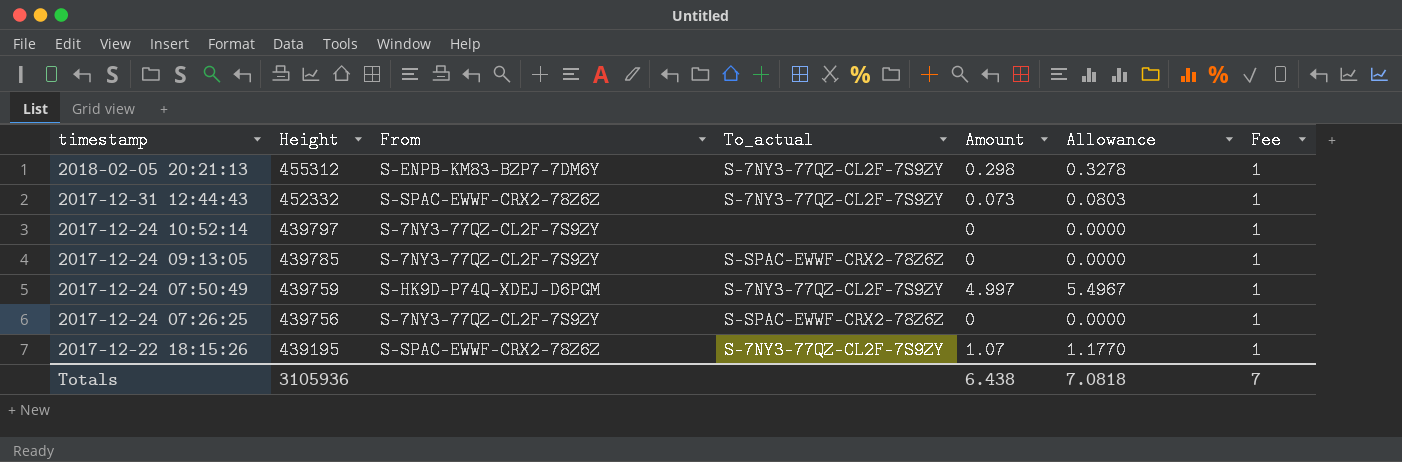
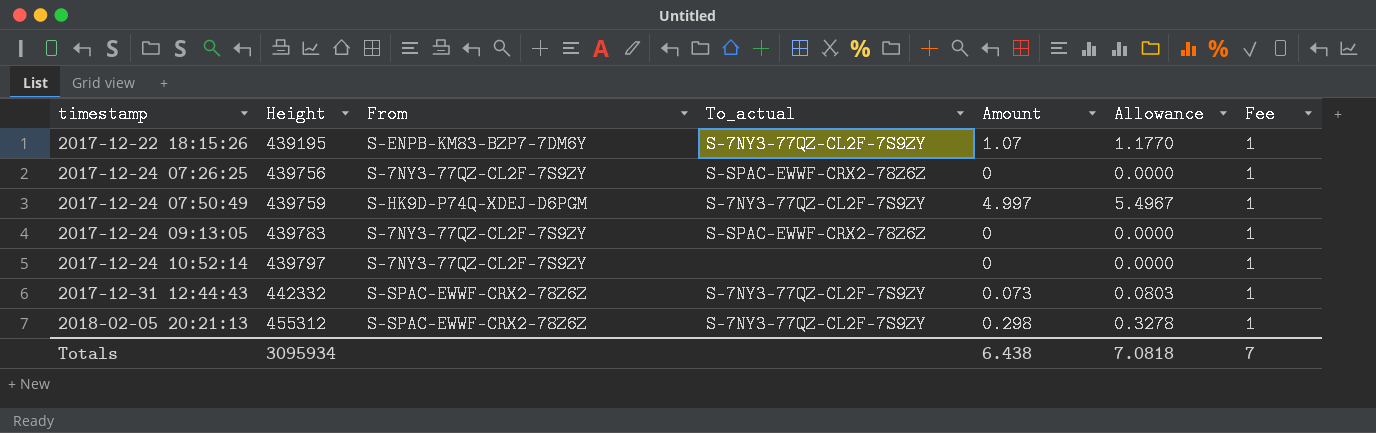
row order: timestamp descending -> timestamp ascending
2017-12-22 18:15:26 | From: S-SPAC-EWWF-CRX2-78Z6Z -> S-ENPB-KM83-BZP7-7DM6Y
2017-12-24 09:13:05 | Height: 439785 -> 439783
2017-12-31 12:44:43 | Height: 452332 -> 442332
2018-02-05 20:21:13 | From: S-ENPB-KM83-BZP7-7DM6Y -> S-SPAC-EWWF-CRX2-78Z6Z
Totals | Height: 3105936 -> 3095934

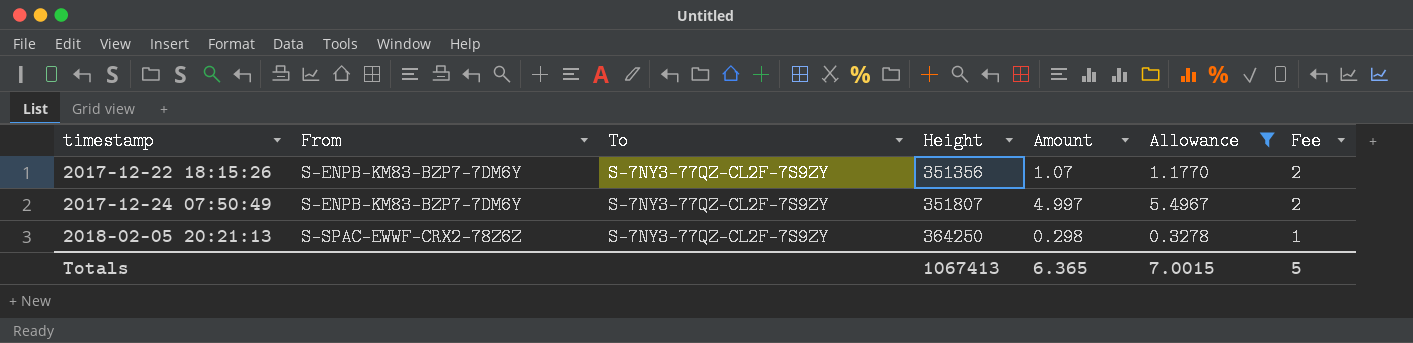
filter: none -> Allowance >= 0.3278
column name: To_actual -> To
column Height | position: 2 -> 4
2017-12-22 18:15:26 | Height: 439195 -> 351356
2017-12-22 18:15:26 | Fee: 1 -> 2
2017-12-24 07:50:49 | From: S-HK9D-P74Q-XDEJ-D6PGM -> S-ENPB-KM83-BZP7-7DM6Y
2017-12-24 07:50:49 | Height: 439759 -> 351807
2017-12-24 07:50:49 | Fee: 1 -> 2
2018-02-05 20:21:13 | Height: 455312 -> 364250
Totals | Height: 3095934 -> 1067413
Totals | Amount: 6.438 -> 6.365
Totals | Allowance: 7.0818 -> 7.0015
Totals | Fee: 7 -> 5

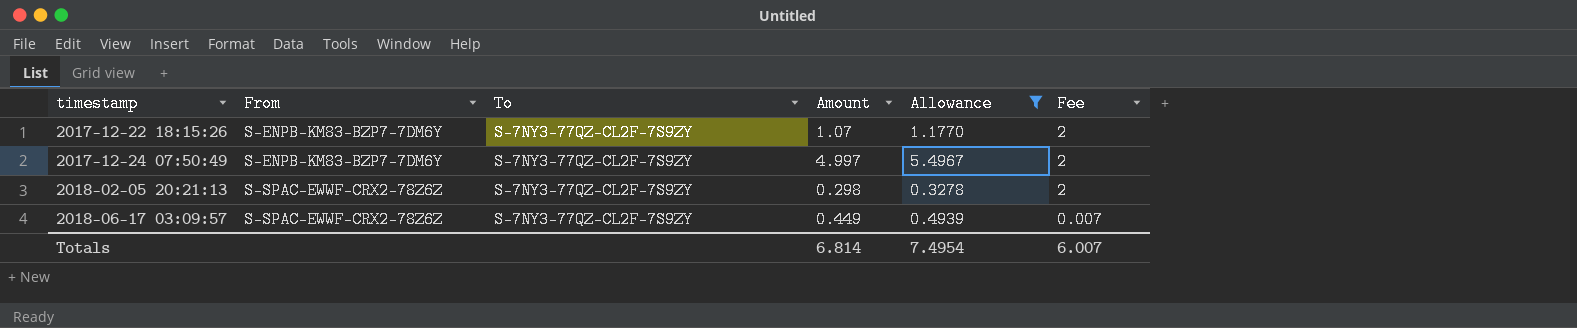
column Height | position: 4 -> none
2018-02-05 20:21:13 | Fee: 1 -> 2
row 2018-06-17 03:09:57: none -> S-SPAC-EWWF-CRX2-78Z6Z | S-7NY3-77QZ-CL2F-7S9ZY | 0.449 | 0.4939 | 0.007
Totals | Amount: 6.365 -> 6.814
Totals | Allowance: 7.0015 -> 7.4954
Totals | Fee: 5 -> 6.007

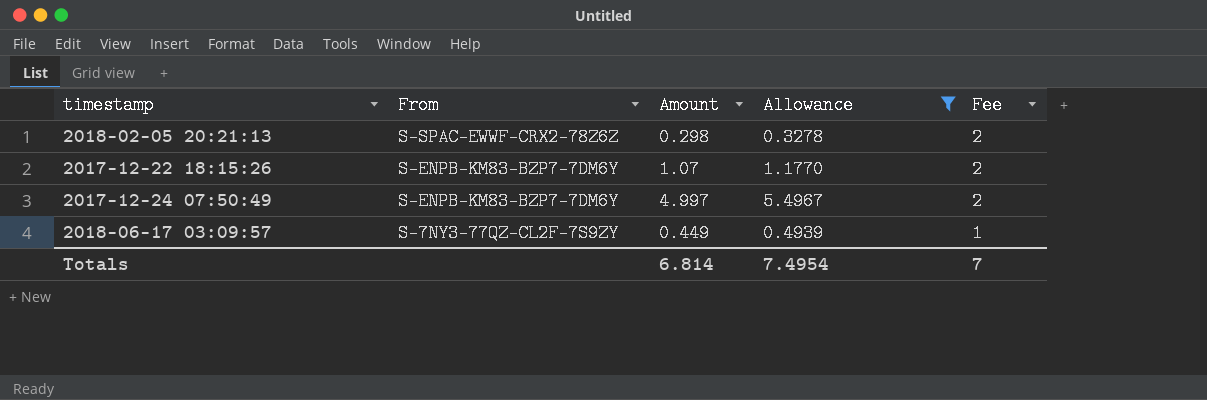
row order: timestamp ascending -> From descending
column To | position: 3 -> none
2018-06-17 03:09:57 | From: S-SPAC-EWWF-CRX2-78Z6Z -> S-7NY3-77QZ-CL2F-7S9ZY
2018-06-17 03:09:57 | Fee: 0.007 -> 1
Totals | Fee: 6.007 -> 7

